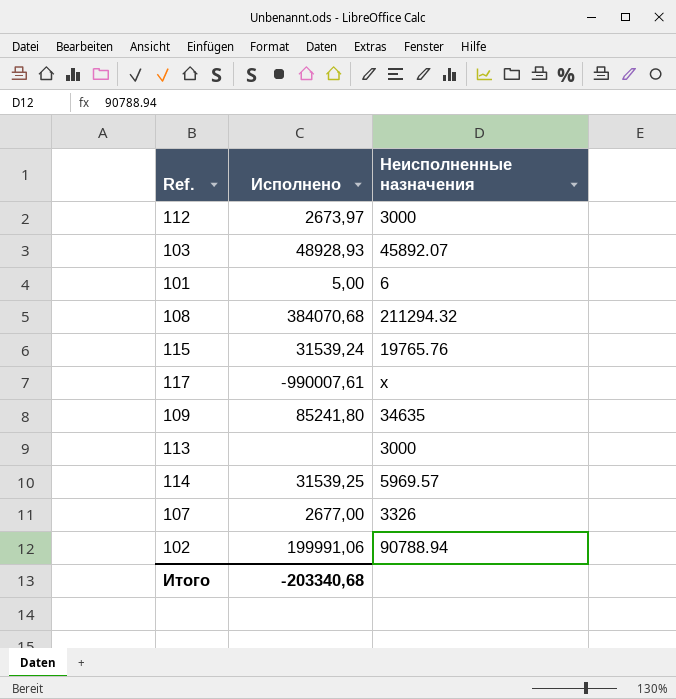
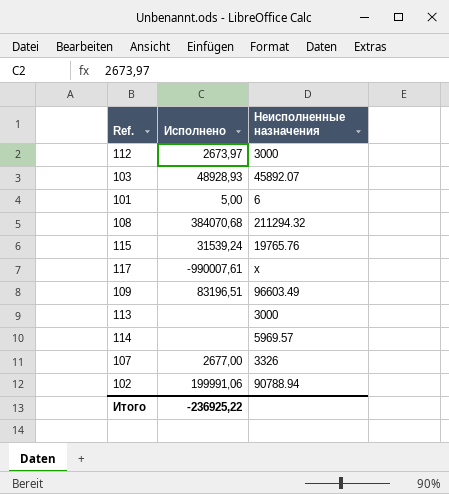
109 | Исполнено: 85241,80 -> 83196,51
109 | Неисполненные назначения: 34635 -> 96603.49
114 | Исполнено: 31539,25 -> none
Итого | Исполнено: -203340,68 -> -236925,22

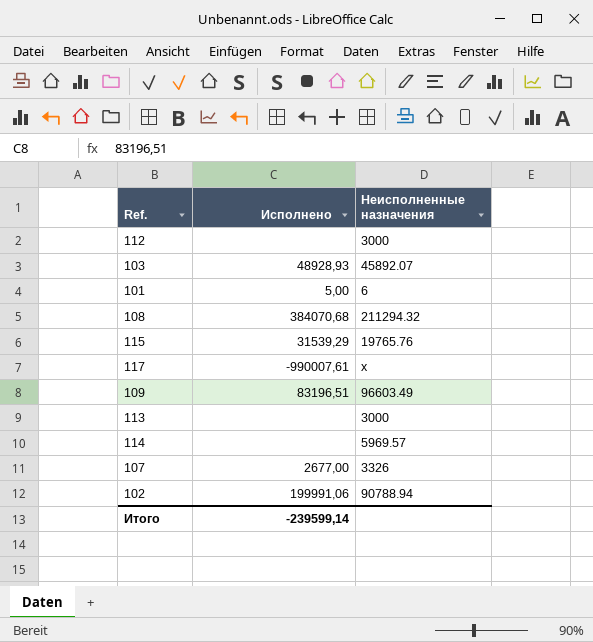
112 | Исполнено: 2673,97 -> none
115 | Исполнено: 31539,24 -> 31539,29
Итого | Исполнено: -236925,22 -> -239599,14

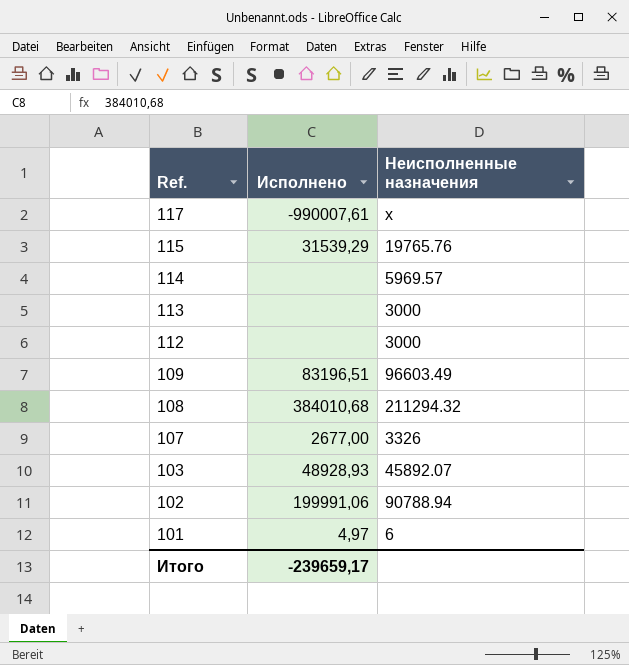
row order: none -> Ref. descending
108 | Исполнено: 384070,68 -> 384010,68
101 | Исполнено: 5,00 -> 4,97
Итого | Исполнено: -239599,14 -> -239659,17

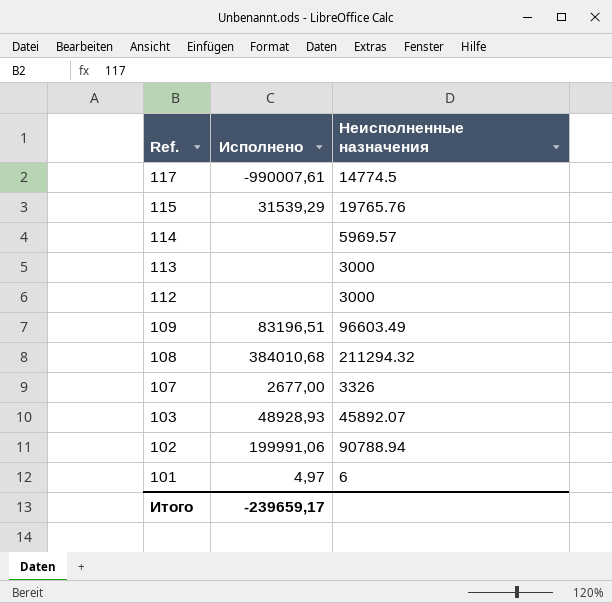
117 | Неисполненные назначения: x -> 14774.5

